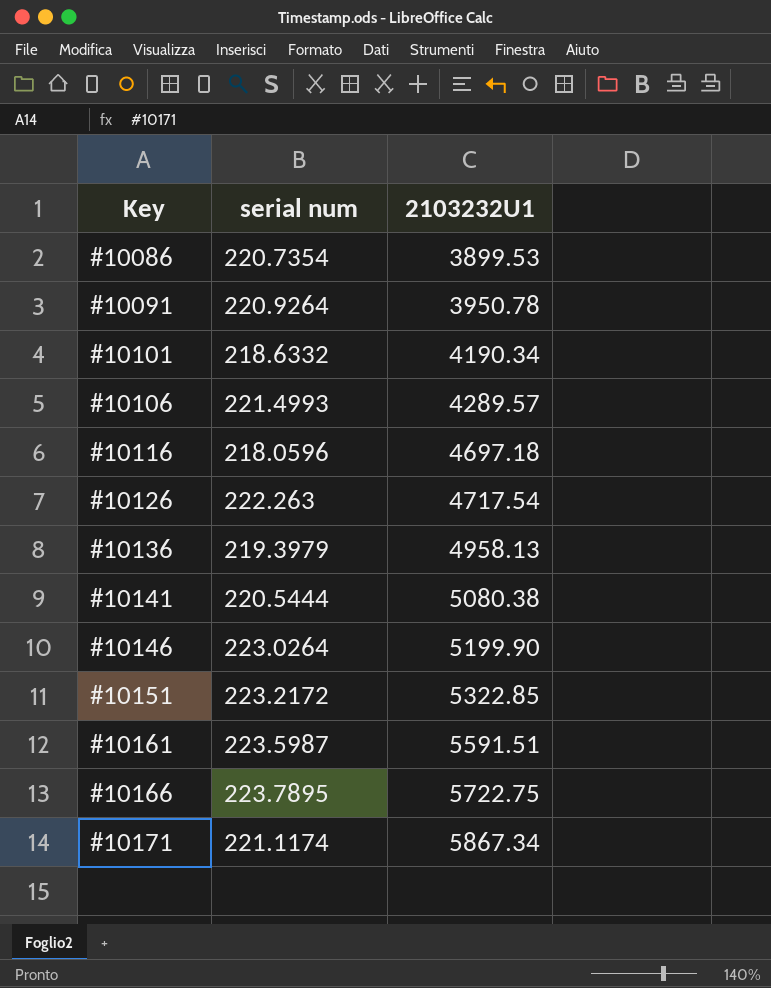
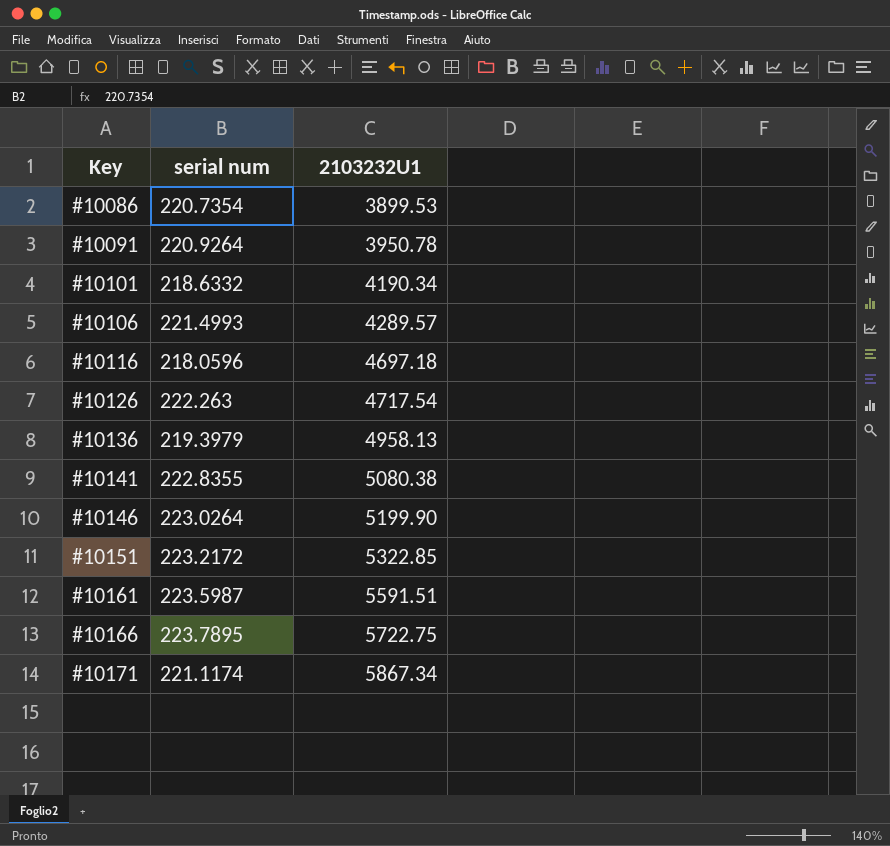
#10141 | serial num: 220.5444 -> 222.8355

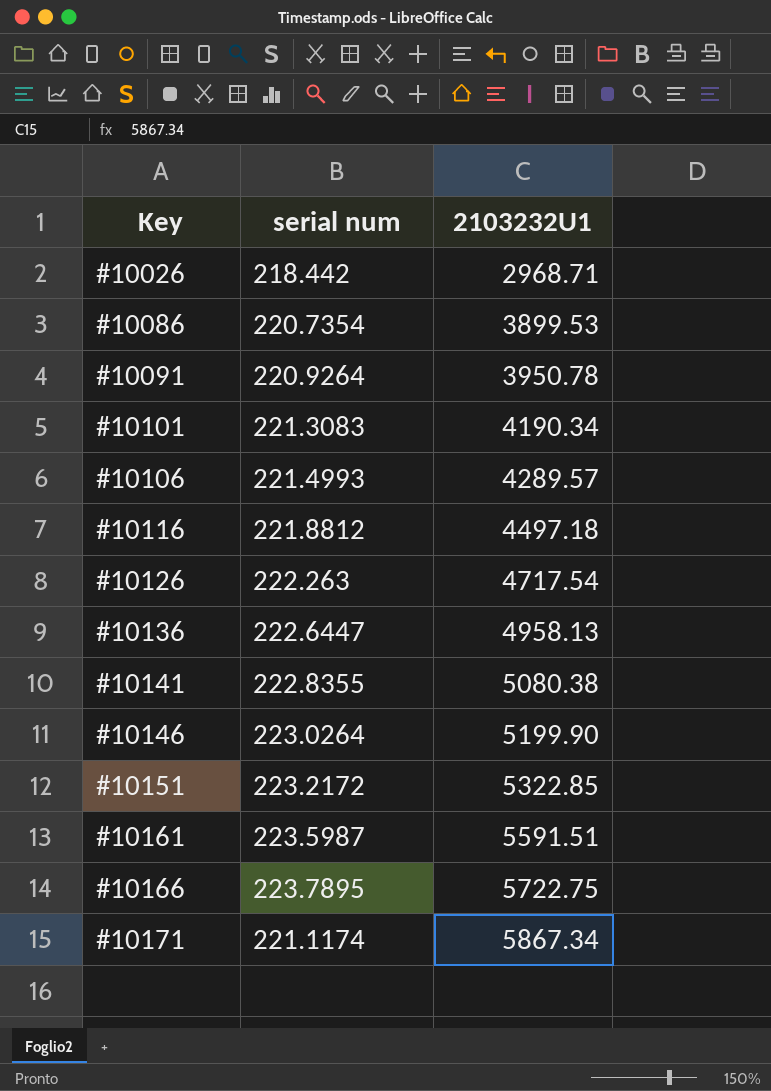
row #10026: none -> 218.442 | 2968.71
#10101 | serial num: 218.6332 -> 221.3083
#10116 | serial num: 218.0596 -> 221.8812
#10116 | 2103232U1: 4697.18 -> 4497.18
#10136 | serial num: 219.3979 -> 222.6447

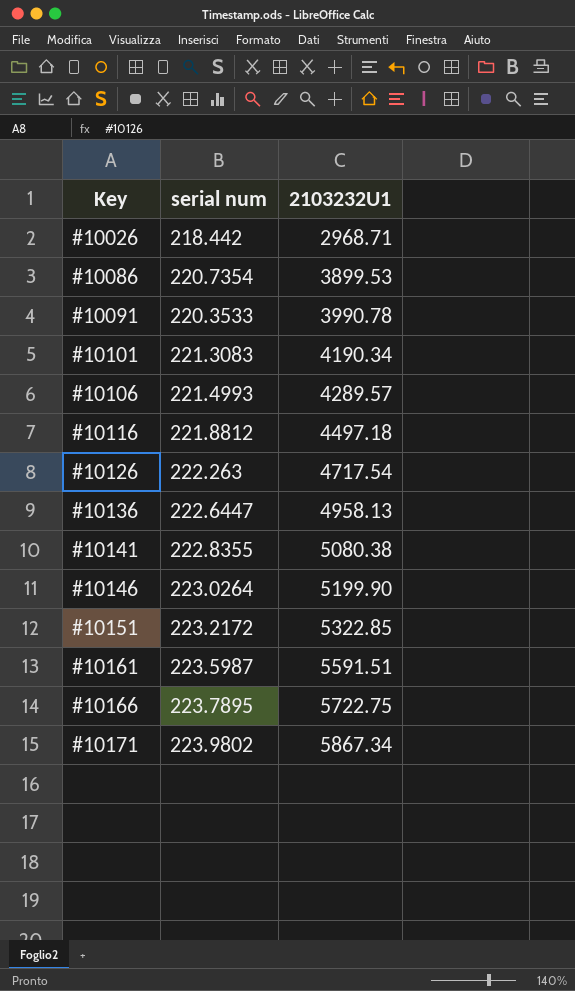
#10091 | serial num: 220.9264 -> 220.3533
#10091 | 2103232U1: 3950.78 -> 3990.78
#10171 | serial num: 221.1174 -> 223.9802

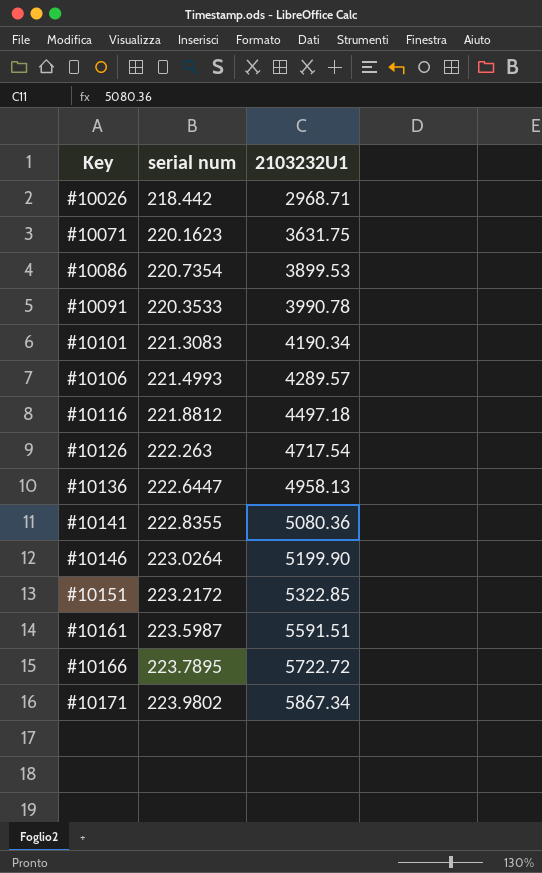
row #10071: none -> 220.1623 | 3631.75
#10141 | 2103232U1: 5080.38 -> 5080.36
#10166 | 2103232U1: 5722.75 -> 5722.72

